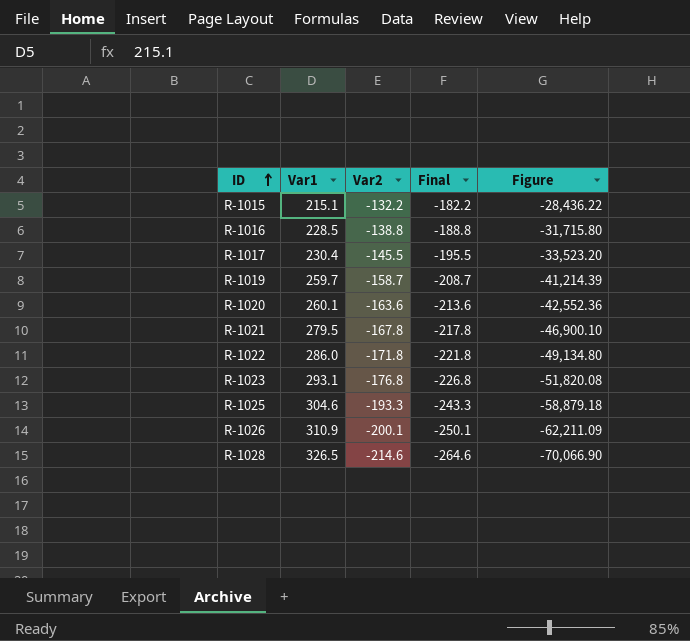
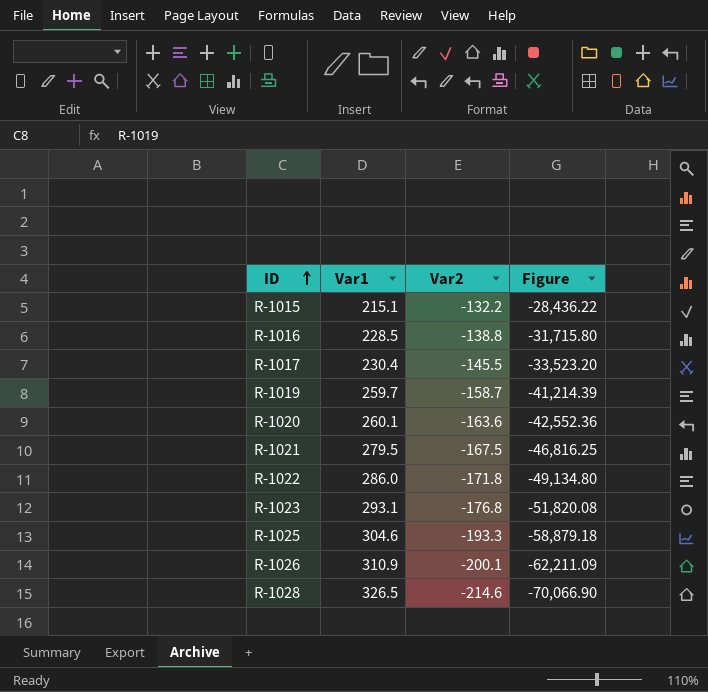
column Final | formula: [Var2] - 50 -> none
R-1021 | Var2: -167.8 -> -167.5
R-1021 | Figure: -46,900.10 -> -46,816.25

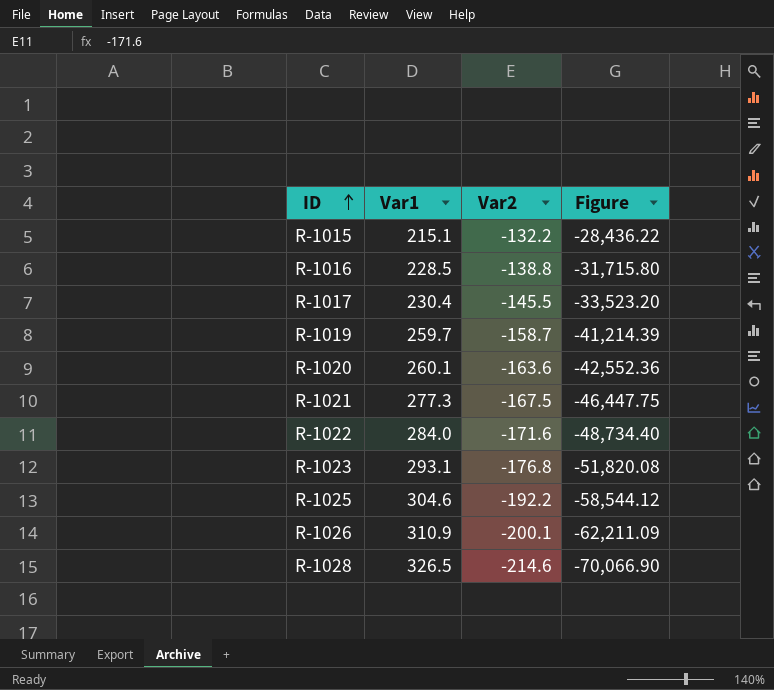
R-1021 | Var1: 279.5 -> 277.3
R-1021 | Figure: -46,816.25 -> -46,447.75
R-1022 | Var1: 286.0 -> 284.0
R-1022 | Var2: -171.8 -> -171.6
R-1022 | Figure: -49,134.80 -> -48,734.40
R-1025 | Var2: -193.3 -> -192.2
R-1025 | Figure: -58,879.18 -> -58,544.12

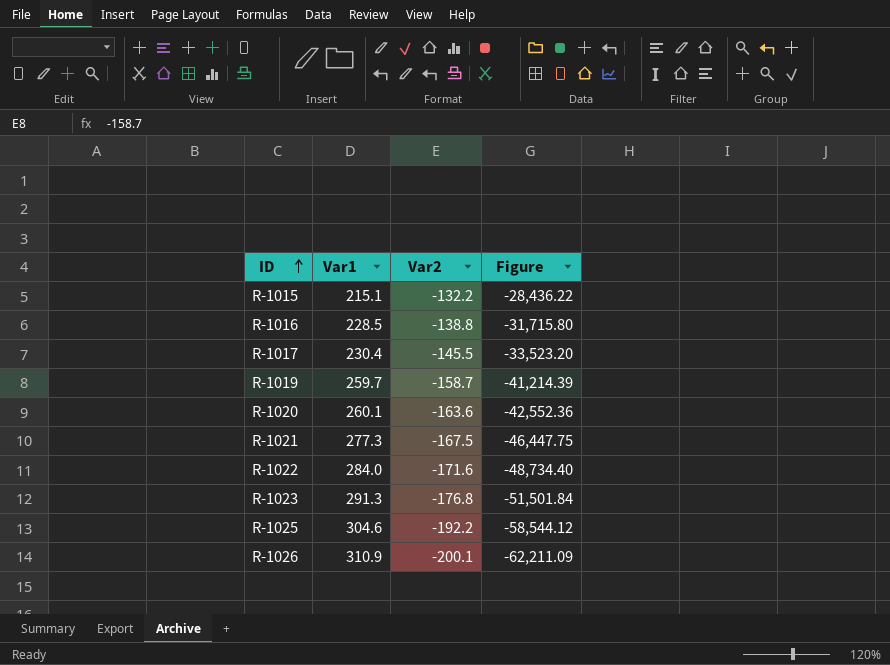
row R-1028: 326.5 | -214.6 | -70,066.90 -> none
R-1023 | Var1: 293.1 -> 291.3
R-1023 | Figure: -51,820.08 -> -51,501.84

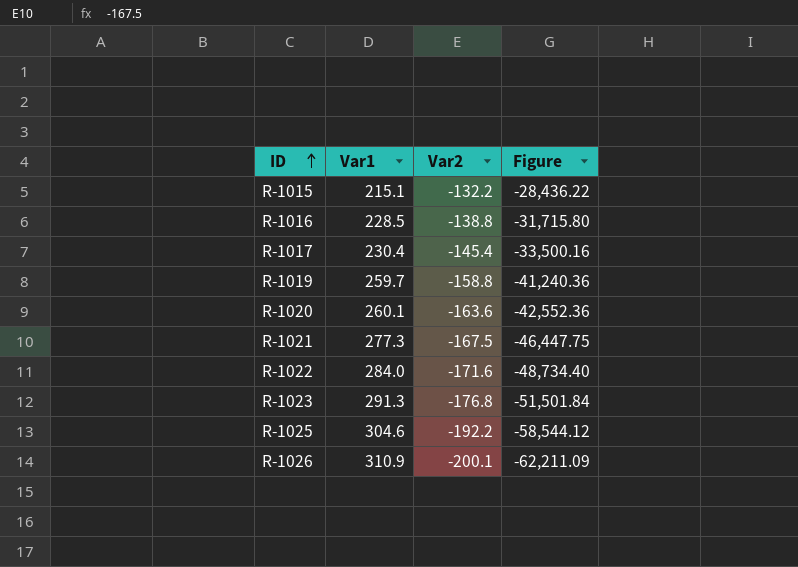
R-1017 | Var2: -145.5 -> -145.4
R-1017 | Figure: -33,523.20 -> -33,500.16
R-1019 | Var2: -158.7 -> -158.8
R-1019 | Figure: -41,214.39 -> -41,240.36

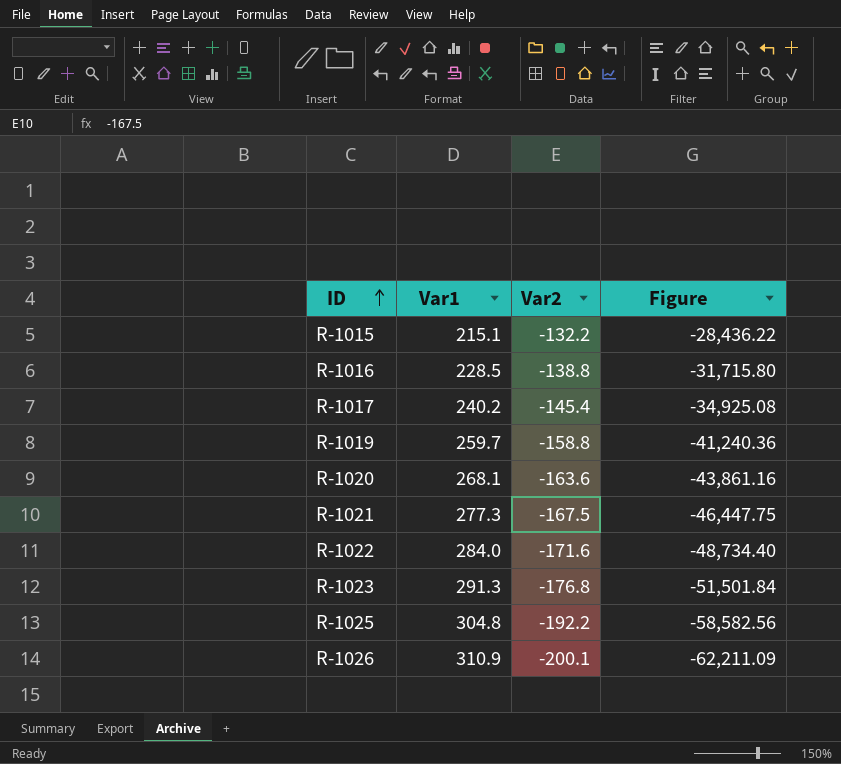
R-1017 | Var1: 230.4 -> 240.2
R-1017 | Figure: -33,500.16 -> -34,925.08
R-1020 | Var1: 260.1 -> 268.1
R-1020 | Figure: -42,552.36 -> -43,861.16
R-1025 | Var1: 304.6 -> 304.8
R-1025 | Figure: -58,544.12 -> -58,582.56

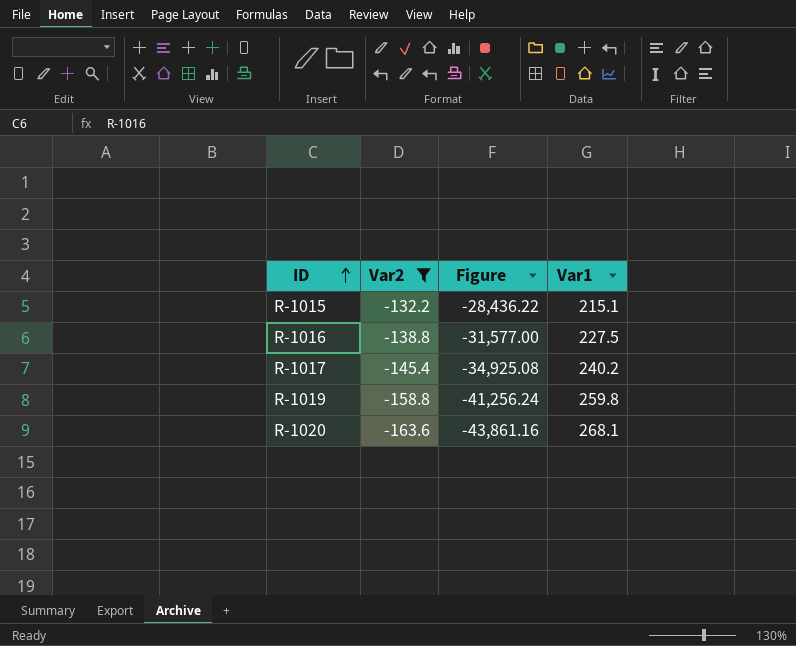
filter: none -> Var2 >= -163.6
column Var1 | position: 2 -> 4
R-1016 | Figure: -31,715.80 -> -31,577.00
R-1016 | Var1: 228.5 -> 227.5
R-1019 | Figure: -41,240.36 -> -41,256.24
R-1019 | Var1: 259.7 -> 259.8

